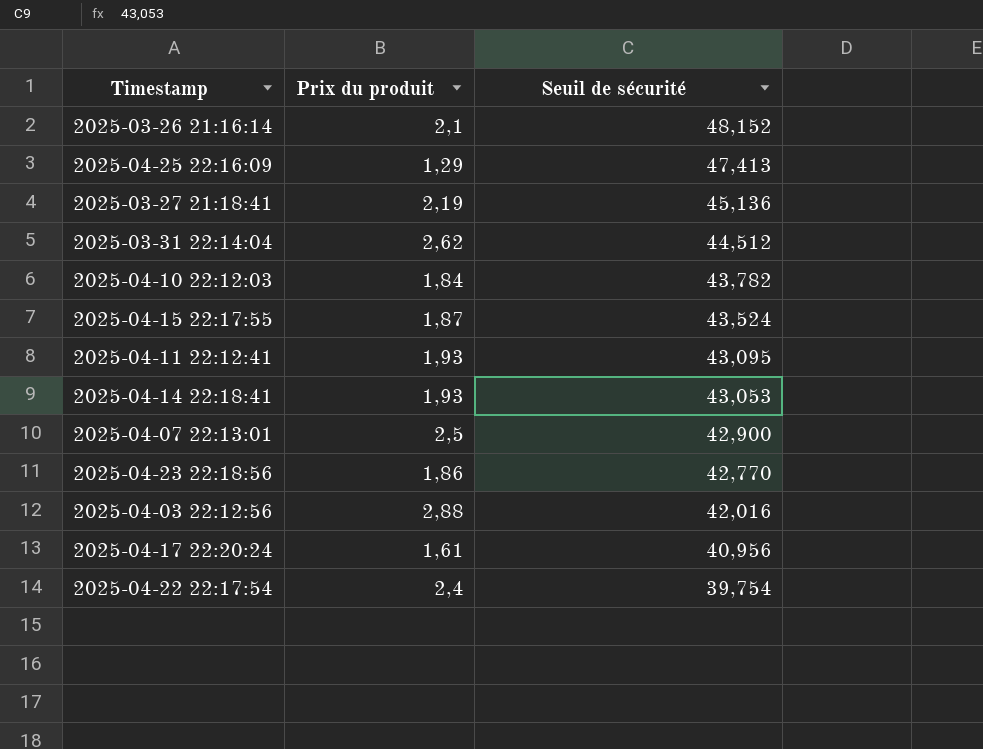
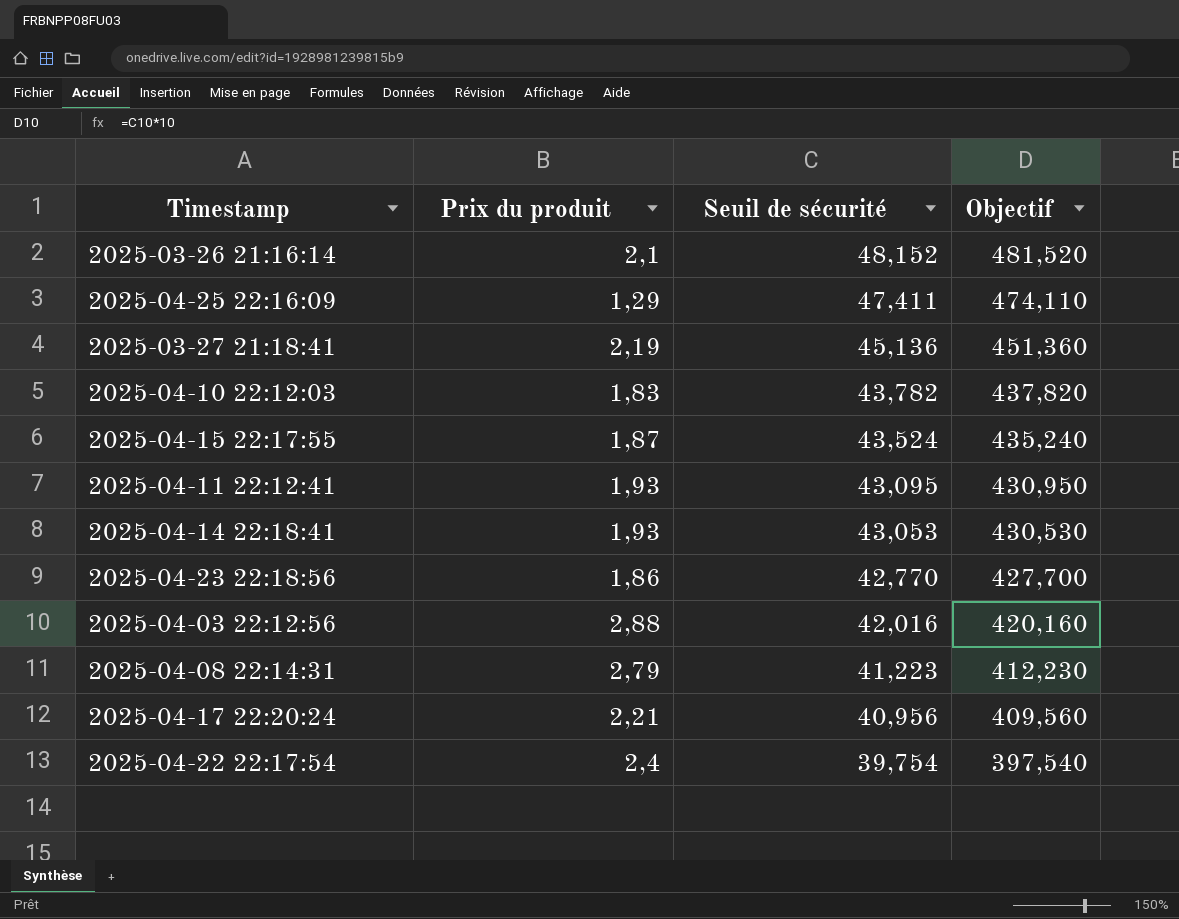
column Objectif | formula: none -> [Seuil de sécurité] * 10
row 2025-03-31 22:14:04: 2,62 | 44,512 -> none
row 2025-04-07 22:13:01: 2,5 | 42,900 -> none
2025-04-25 22:16:09 | Seuil de sécurité: 47,413 -> 47,411
2025-04-10 22:12:03 | Prix du produit: 1,84 -> 1,83
row 2025-04-08 22:14:31: none -> 2,79 | 41,223 | 412,230
2025-04-17 22:20:24 | Prix du produit: 1,61 -> 2,21

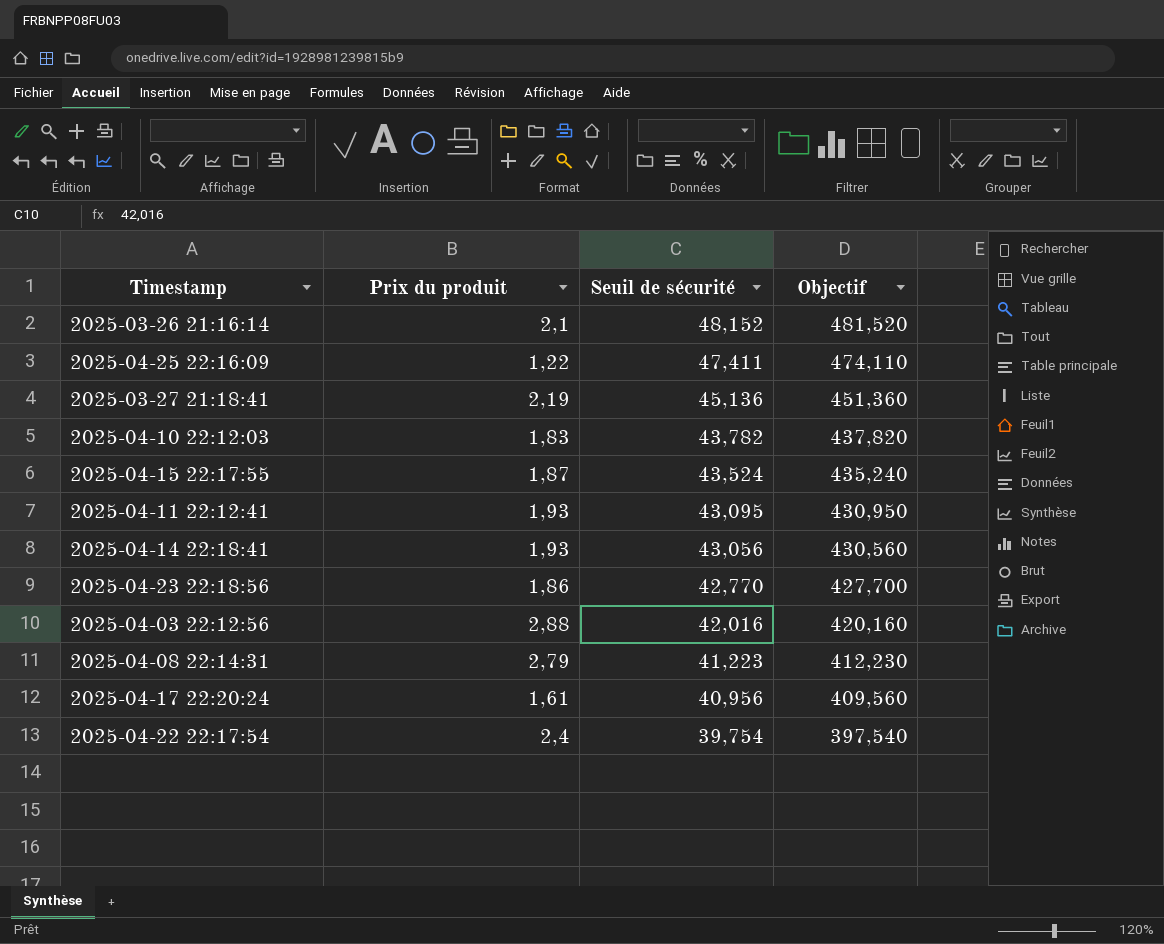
2025-04-25 22:16:09 | Prix du produit: 1,29 -> 1,22
2025-04-14 22:18:41 | Seuil de sécurité: 43,053 -> 43,056
2025-04-14 22:18:41 | Objectif: 430,530 -> 430,560
2025-04-17 22:20:24 | Prix du produit: 2,21 -> 1,61

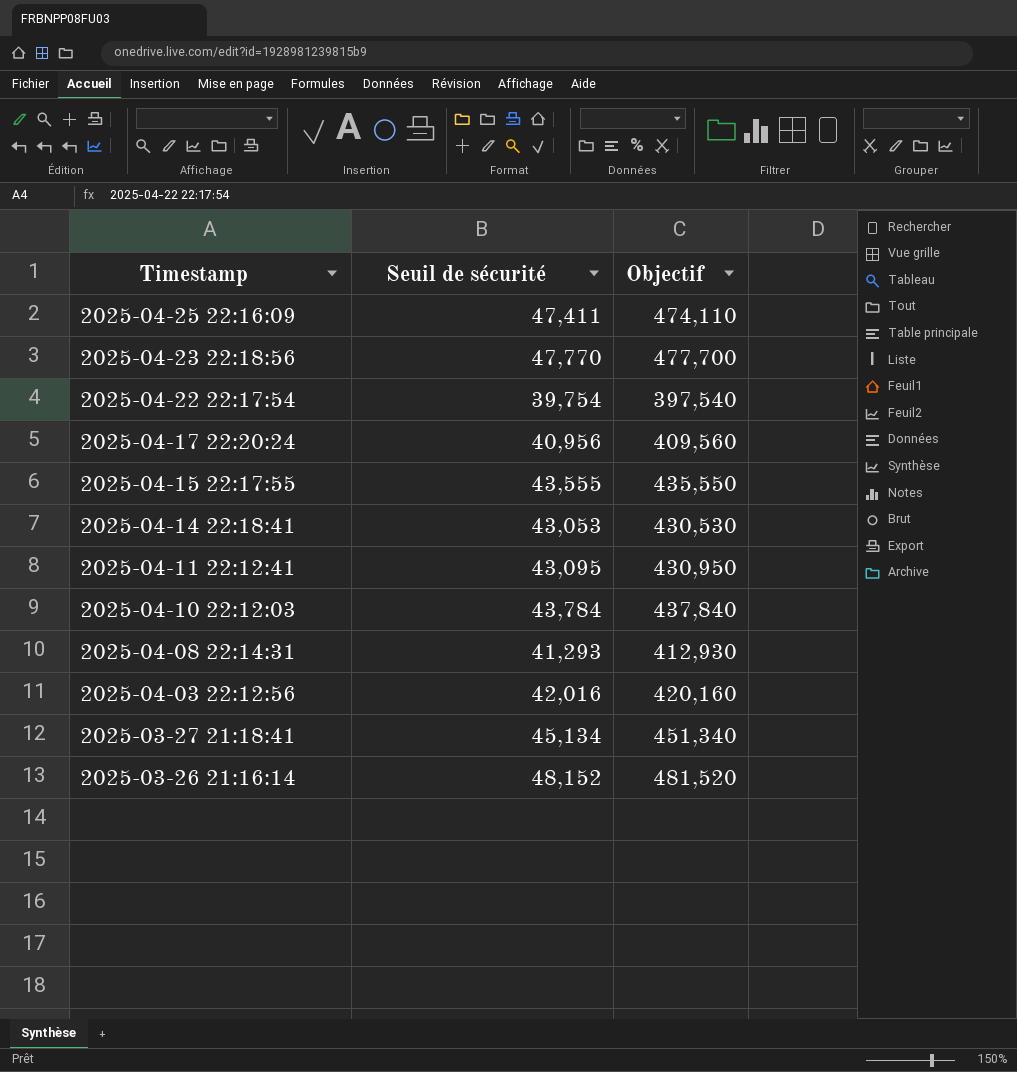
row order: Seuil de sécurité descending -> Timestamp descending
column Prix du produit | position: 2 -> none
2025-04-23 22:18:56 | Seuil de sécurité: 42,770 -> 47,770
2025-04-23 22:18:56 | Objectif: 427,700 -> 477,700
2025-04-15 22:17:55 | Seuil de sécurité: 43,524 -> 43,555
2025-04-15 22:17:55 | Objectif: 435,240 -> 435,550
2025-04-14 22:18:41 | Seuil de sécurité: 43,056 -> 43,053
2025-04-14 22:18:41 | Objectif: 430,560 -> 430,530
2025-04-10 22:12:03 | Seuil de sécurité: 43,782 -> 43,784
2025-04-10 22:12:03 | Objectif: 437,820 -> 437,840
2025-04-08 22:14:31 | Seuil de sécurité: 41,223 -> 41,293
2025-04-08 22:14:31 | Objectif: 412,230 -> 412,930
2025-03-27 21:18:41 | Seuil de sécurité: 45,136 -> 45,134
2025-03-27 21:18:41 | Objectif: 451,360 -> 451,340

